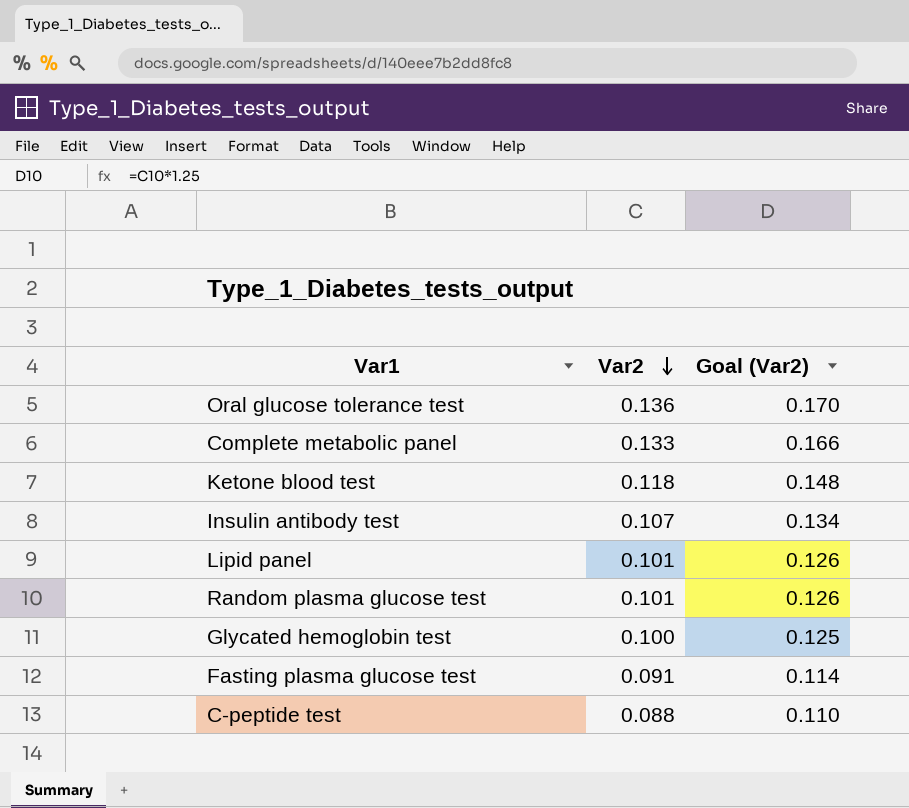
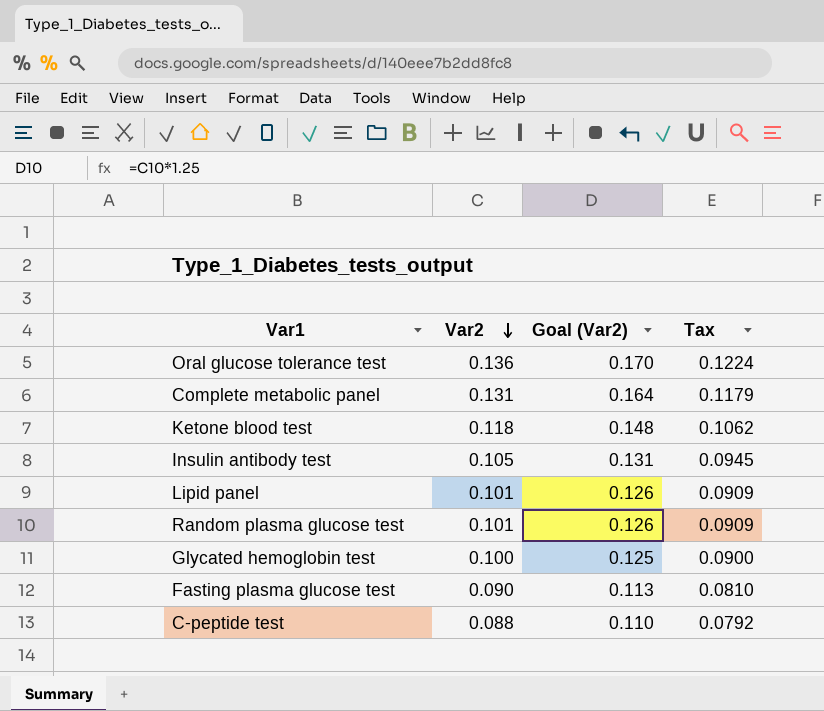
column Tax | formula: none -> [Var2] * 0.9
Complete metabolic panel | Var2: 0.133 -> 0.131
Complete metabolic panel | Goal (Var2): 0.166 -> 0.164
Insulin antibody test | Var2: 0.107 -> 0.105
Insulin antibody test | Goal (Var2): 0.134 -> 0.131
Fasting plasma glucose test | Var2: 0.091 -> 0.090
Fasting plasma glucose test | Goal (Var2): 0.114 -> 0.113

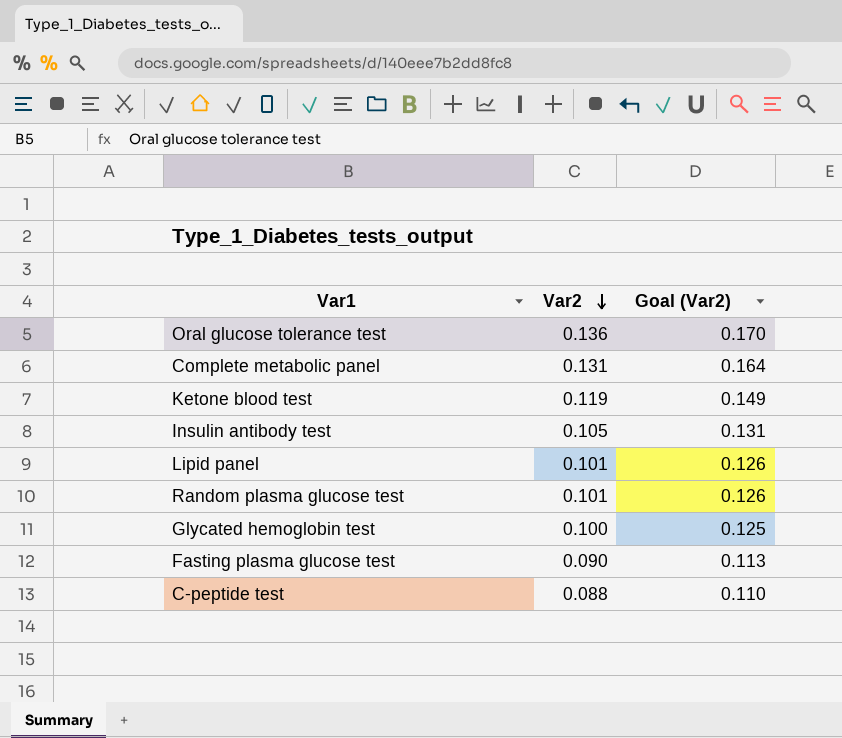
column Tax | formula: [Var2] * 0.9 -> none
Ketone blood test | Var2: 0.118 -> 0.119
Ketone blood test | Goal (Var2): 0.148 -> 0.149

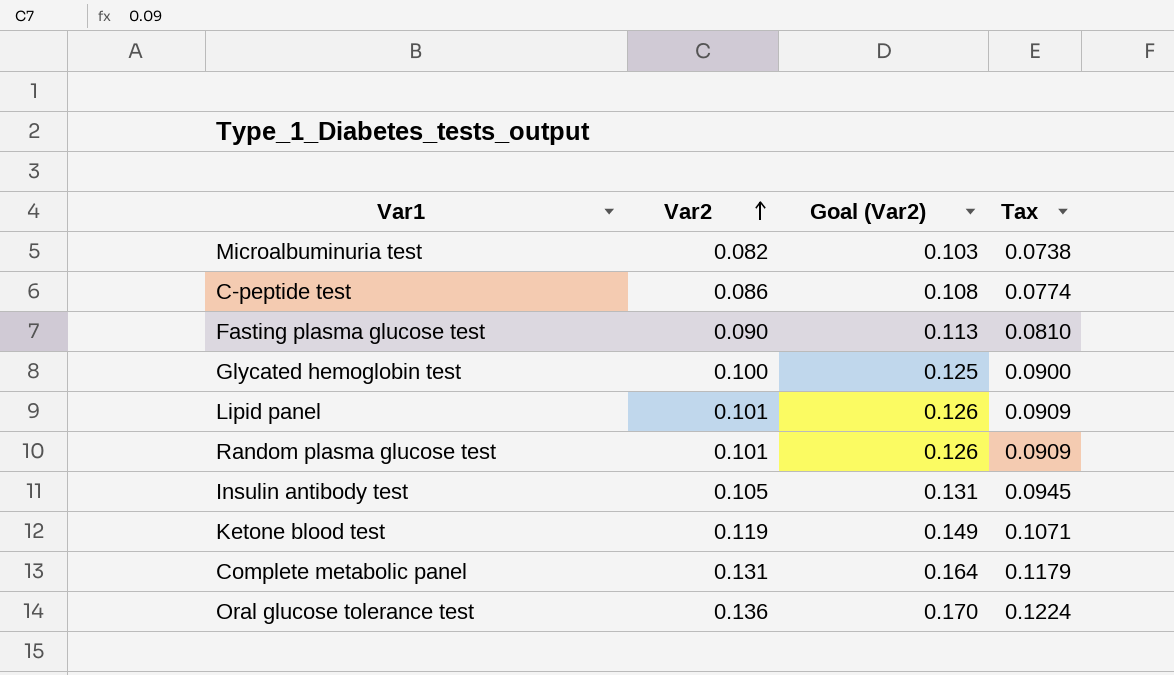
row order: Var2 descending -> Var2 ascending
column Tax | formula: none -> [Var2] * 0.9
row Microalbuminuria test: none -> 0.082 | 0.103 | 0.0738
C-peptide test | Var2: 0.088 -> 0.086
C-peptide test | Goal (Var2): 0.110 -> 0.108

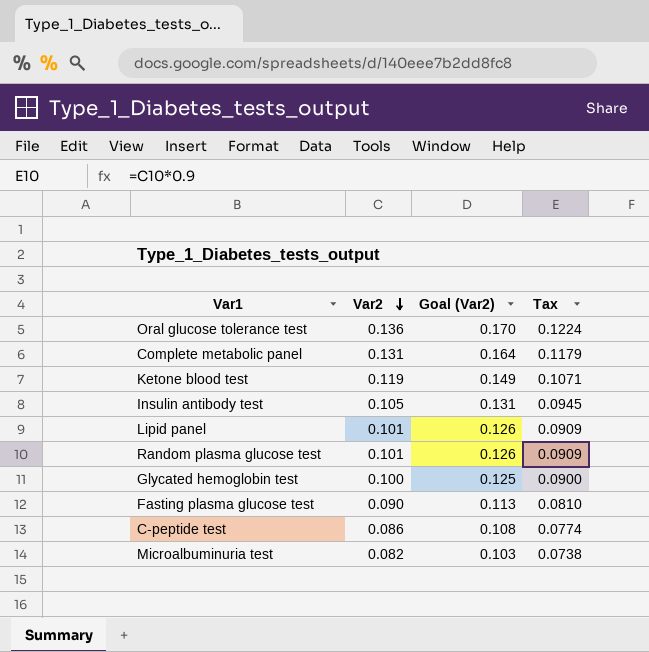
row order: Var2 ascending -> Var2 descending

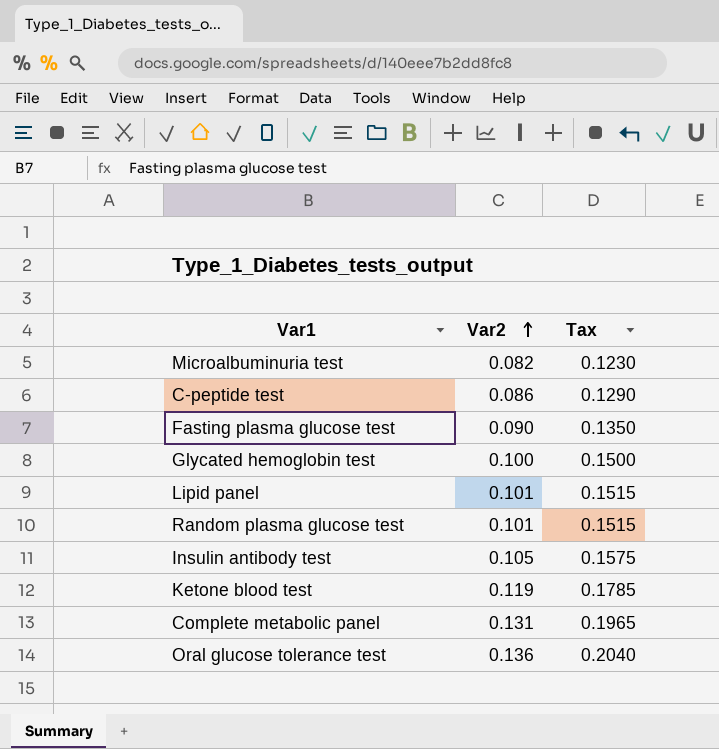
row order: Var2 descending -> Var2 ascending
column Goal (Var2) | formula: [Var2] * 1.25 -> none
column Tax | formula: [Var2] * 0.9 -> [Var2] * 1.5

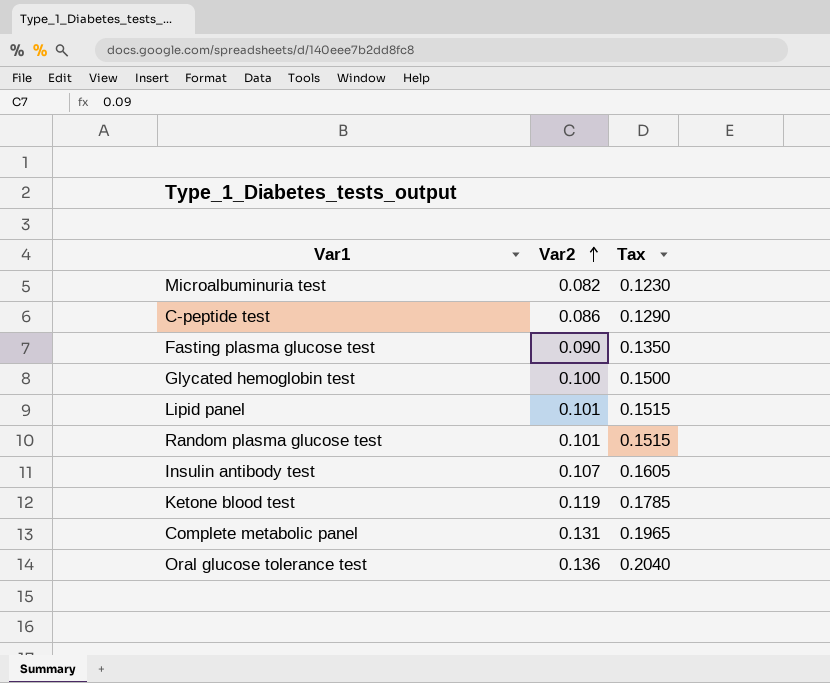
Insulin antibody test | Var2: 0.105 -> 0.107
Insulin antibody test | Tax: 0.1575 -> 0.1605

